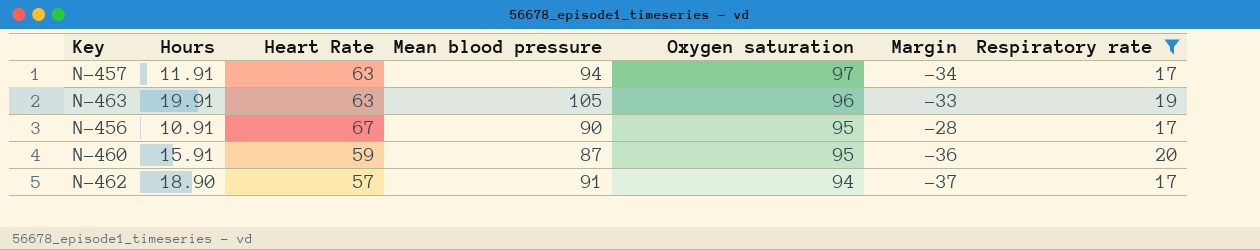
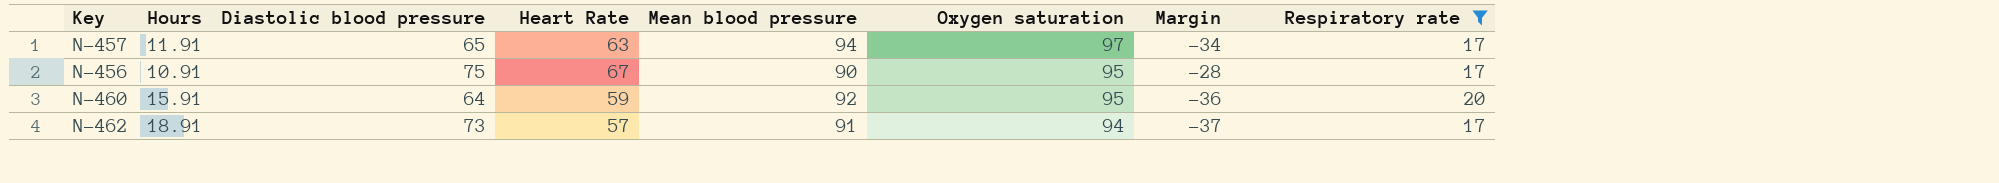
column Diastolic blood pressure | position: none -> 3
row N-463: 19.91 | 63 | 105 | 96 | -33 | 19 -> none
N-460 | Mean blood pressure: 87 -> 92
N-462 | Hours: 18.90 -> 18.91

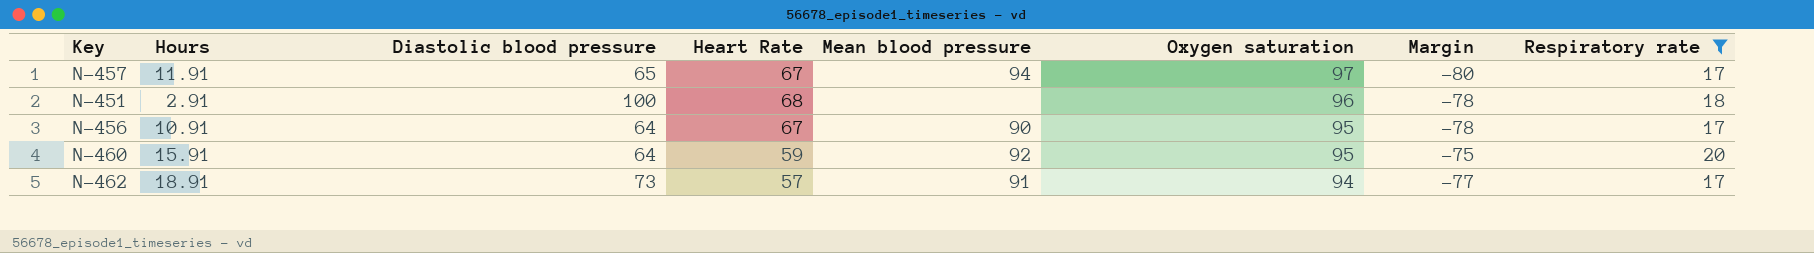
column Margin | formula: [Heart Rate] - [Oxygen saturation] -> [Respiratory rate] - [Oxygen saturation]
N-457 | Heart Rate: 63 -> 67
row N-451: none -> 2.91 | 100 | 68 | none | 96 | -78 | 18
N-456 | Diastolic blood pressure: 75 -> 64

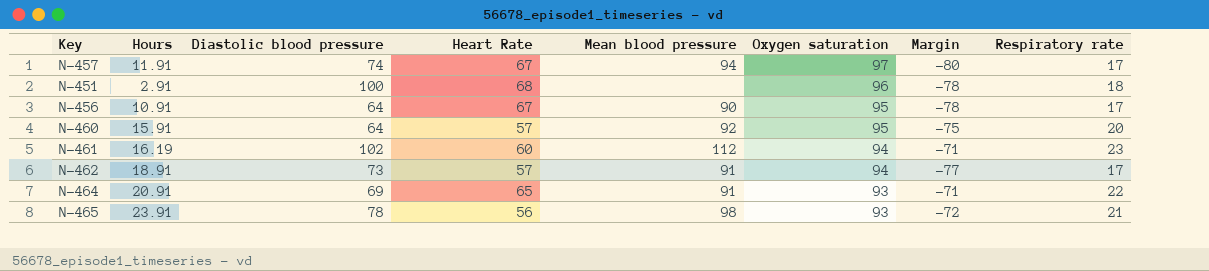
filter: Respiratory rate <= 20 -> none
N-457 | Diastolic blood pressure: 65 -> 74
N-460 | Heart Rate: 59 -> 57

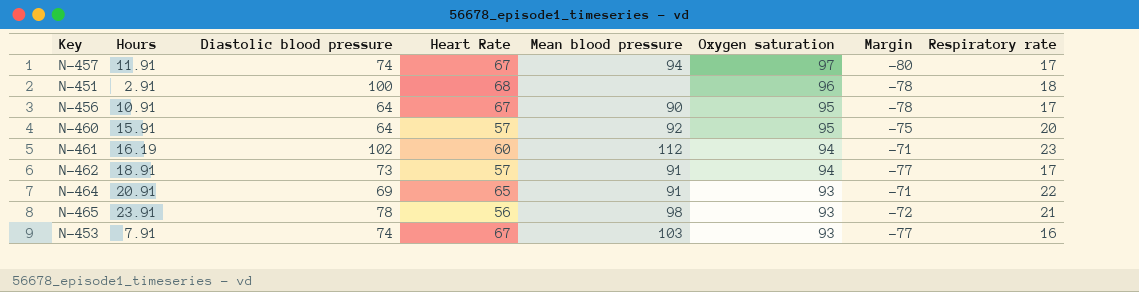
row N-453: none -> 7.91 | 74 | 67 | 103 | 93 | -77 | 16

